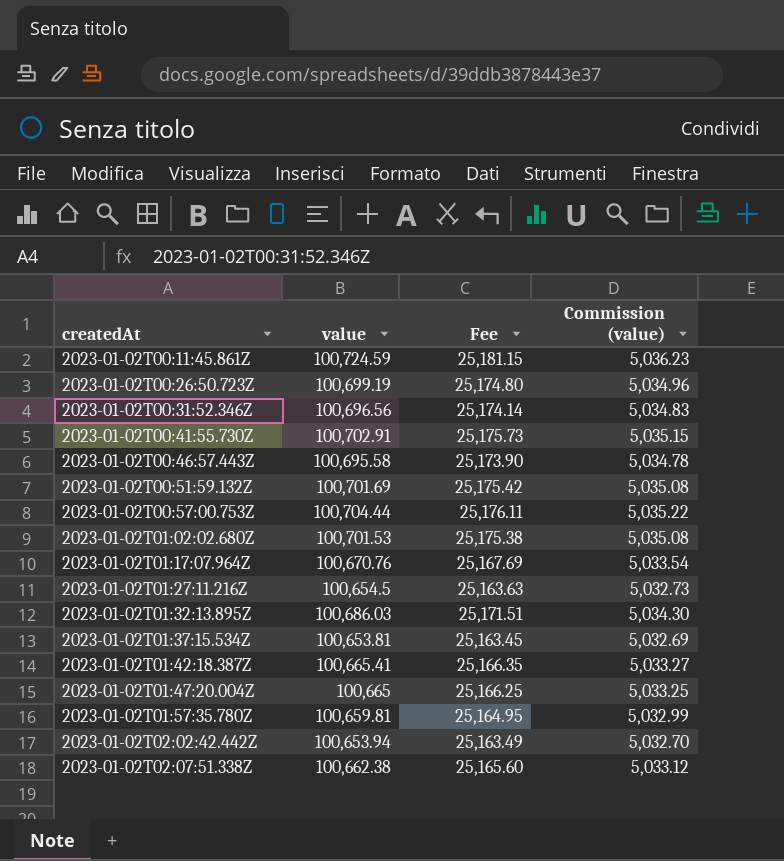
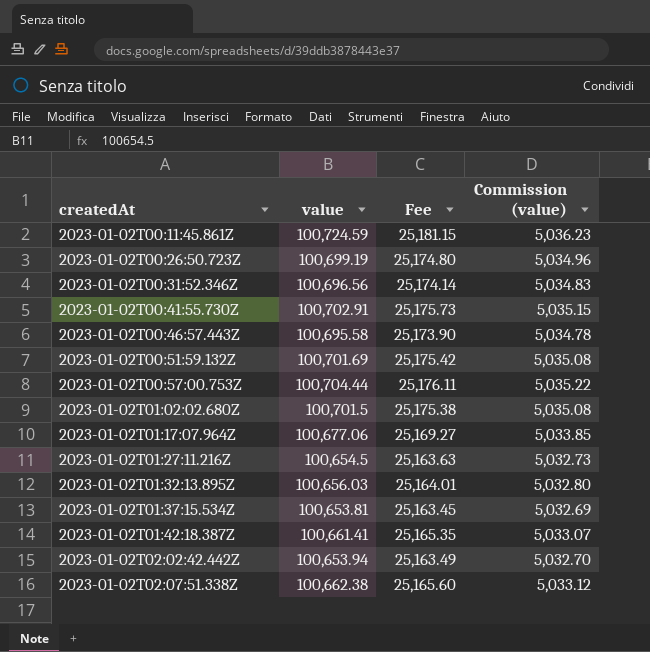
row 2023-01-02T01:47:20.004Z: 100,665 | 25,166.25 | 5,033.25 -> none
row 2023-01-02T01:57:35.780Z: 100,659.81 | 25,164.95 | 5,032.99 -> none
2023-01-02T01:02:02.680Z | value: 100,701.53 -> 100,701.5
2023-01-02T01:17:07.964Z | value: 100,670.76 -> 100,677.06
2023-01-02T01:17:07.964Z | Fee: 25,167.69 -> 25,169.27
2023-01-02T01:17:07.964Z | Commission (value): 5,033.54 -> 5,033.85
2023-01-02T01:32:13.895Z | value: 100,686.03 -> 100,656.03
2023-01-02T01:32:13.895Z | Fee: 25,171.51 -> 25,164.01
2023-01-02T01:32:13.895Z | Commission (value): 5,034.30 -> 5,032.80
2023-01-02T01:42:18.387Z | value: 100,665.41 -> 100,661.41
2023-01-02T01:42:18.387Z | Fee: 25,166.35 -> 25,165.35
2023-01-02T01:42:18.387Z | Commission (value): 5,033.27 -> 5,033.07

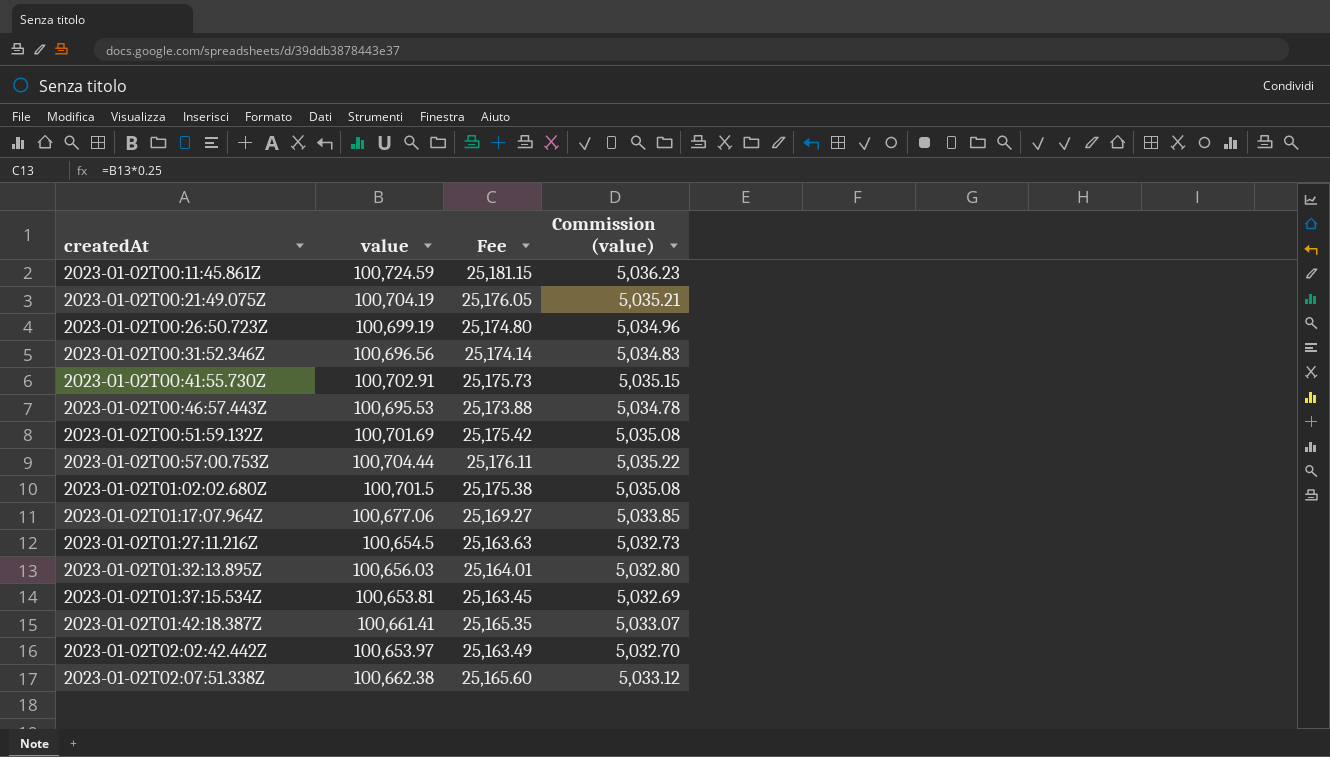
row 2023-01-02T00:21:49.075Z: none -> 100,704.19 | 25,176.05 | 5,035.21
2023-01-02T00:46:57.443Z | value: 100,695.58 -> 100,695.53
2023-01-02T00:46:57.443Z | Fee: 25,173.90 -> 25,173.88
2023-01-02T02:02:42.442Z | value: 100,653.94 -> 100,653.97

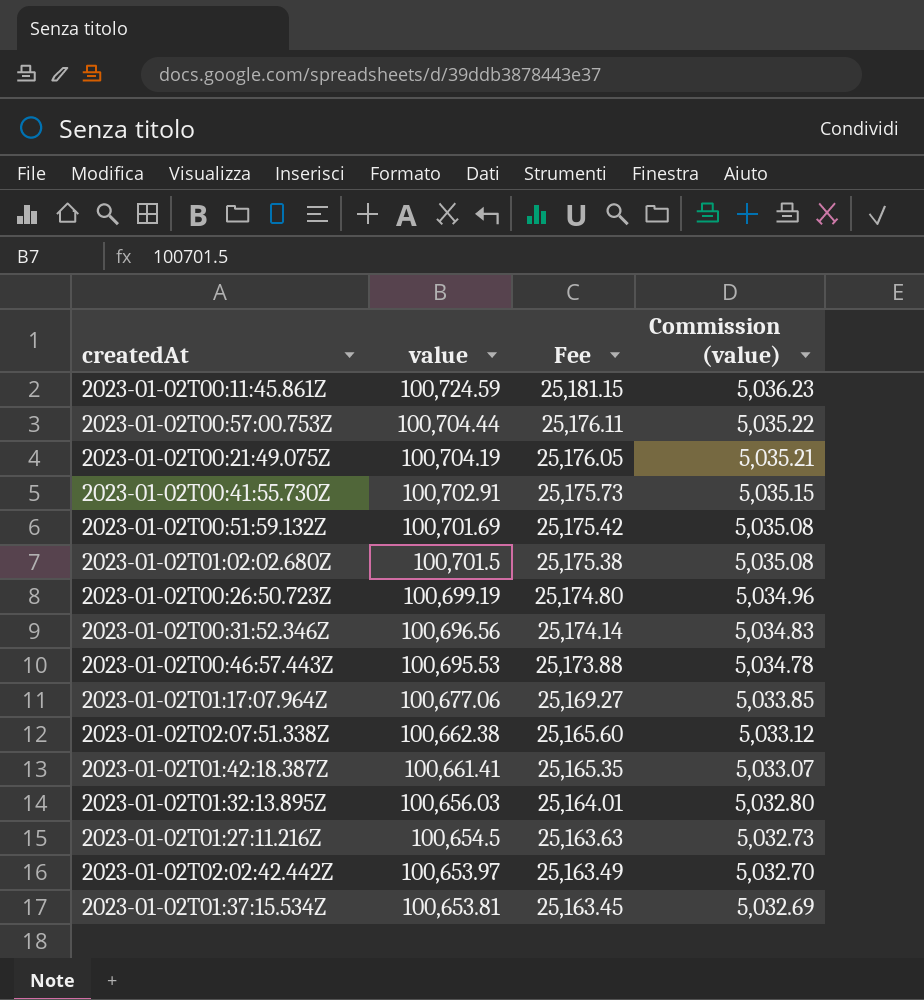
row order: createdAt ascending -> value descending

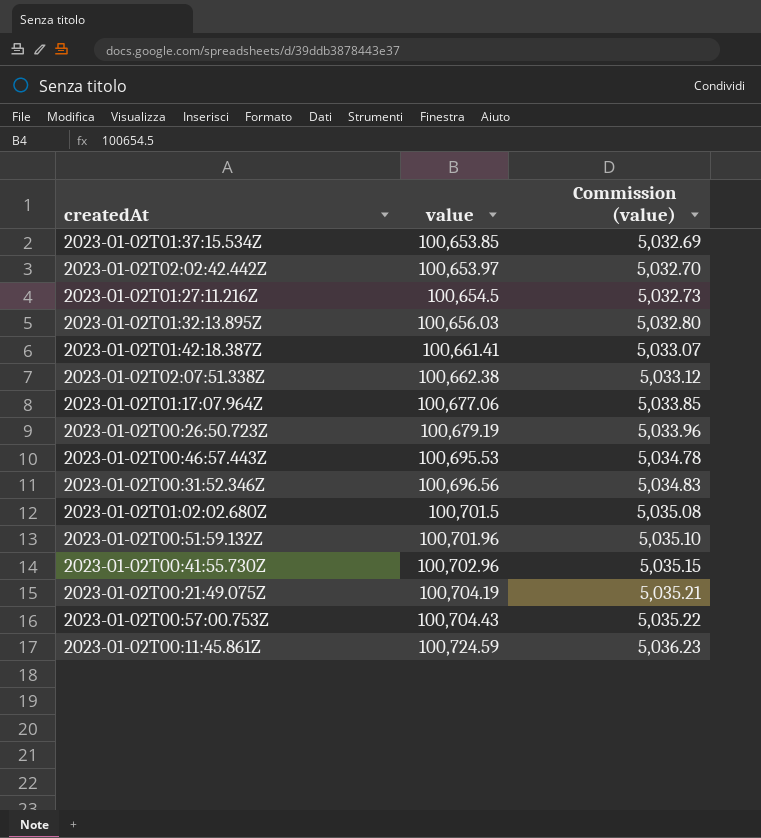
row order: value descending -> value ascending
column Fee | formula: [value] * 0.25 -> none
2023-01-02T01:37:15.534Z | value: 100,653.81 -> 100,653.85
2023-01-02T00:26:50.723Z | value: 100,699.19 -> 100,679.19
2023-01-02T00:26:50.723Z | Commission (value): 5,034.96 -> 5,033.96
2023-01-02T00:51:59.132Z | value: 100,701.69 -> 100,701.96
2023-01-02T00:51:59.132Z | Commission (value): 5,035.08 -> 5,035.10
2023-01-02T00:41:55.730Z | value: 100,702.91 -> 100,702.96
2023-01-02T00:57:00.753Z | value: 100,704.44 -> 100,704.43

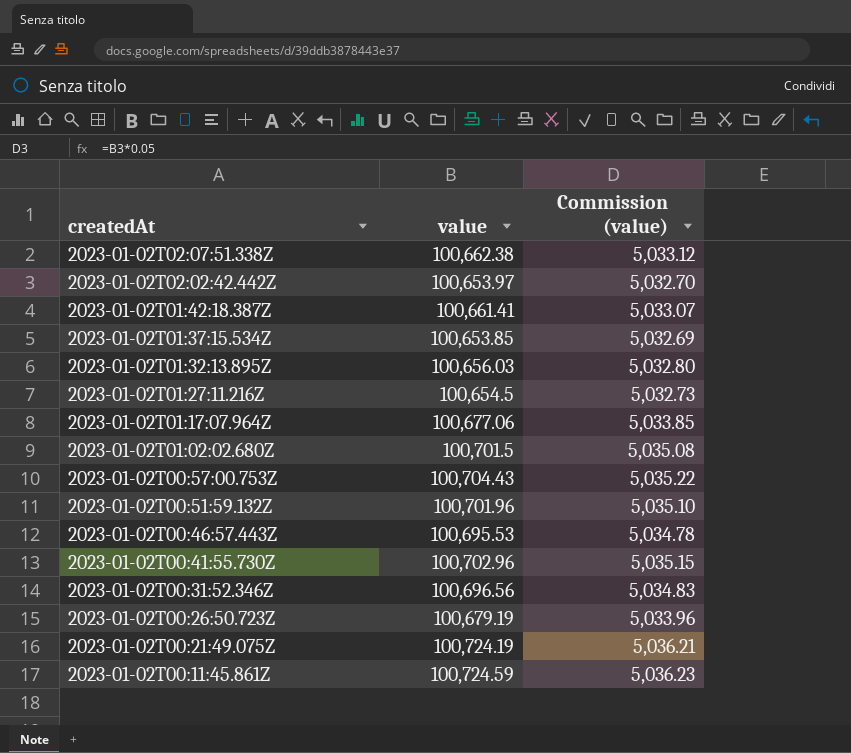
row order: value ascending -> createdAt descending
2023-01-02T00:21:49.075Z | value: 100,704.19 -> 100,724.19
2023-01-02T00:21:49.075Z | Commission (value): 5,035.21 -> 5,036.21

